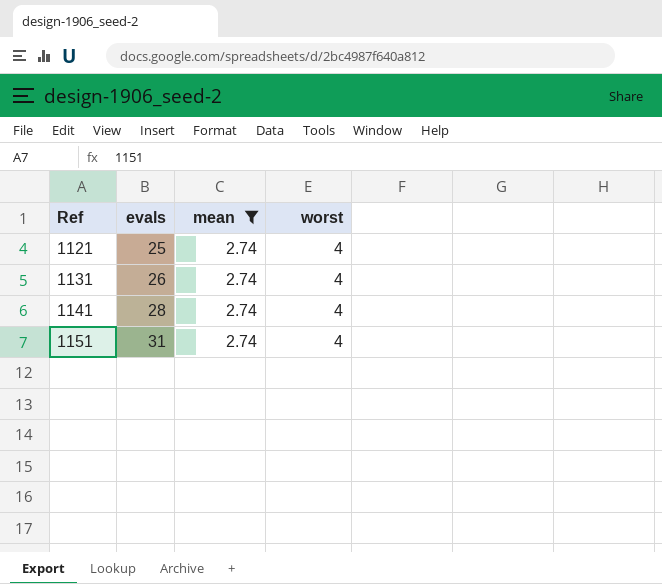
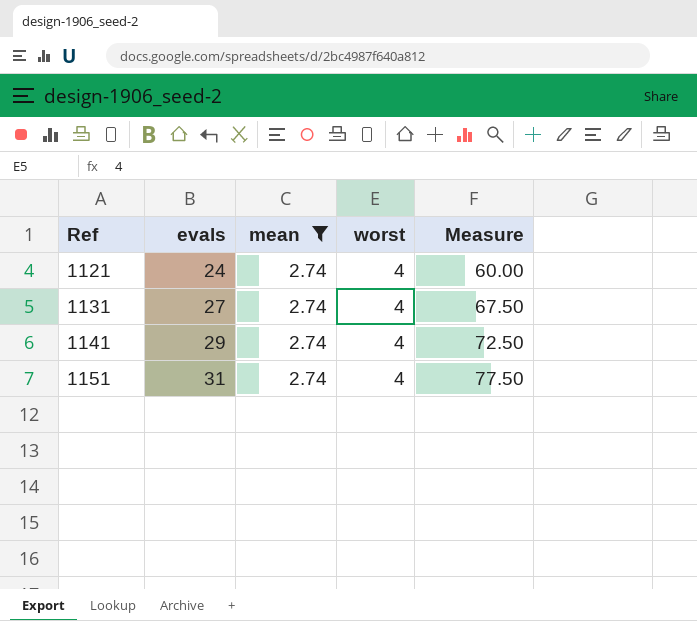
column Measure | formula: none -> [evals] * 2.5
1121 | evals: 25 -> 24
1131 | evals: 26 -> 27
1141 | evals: 28 -> 29

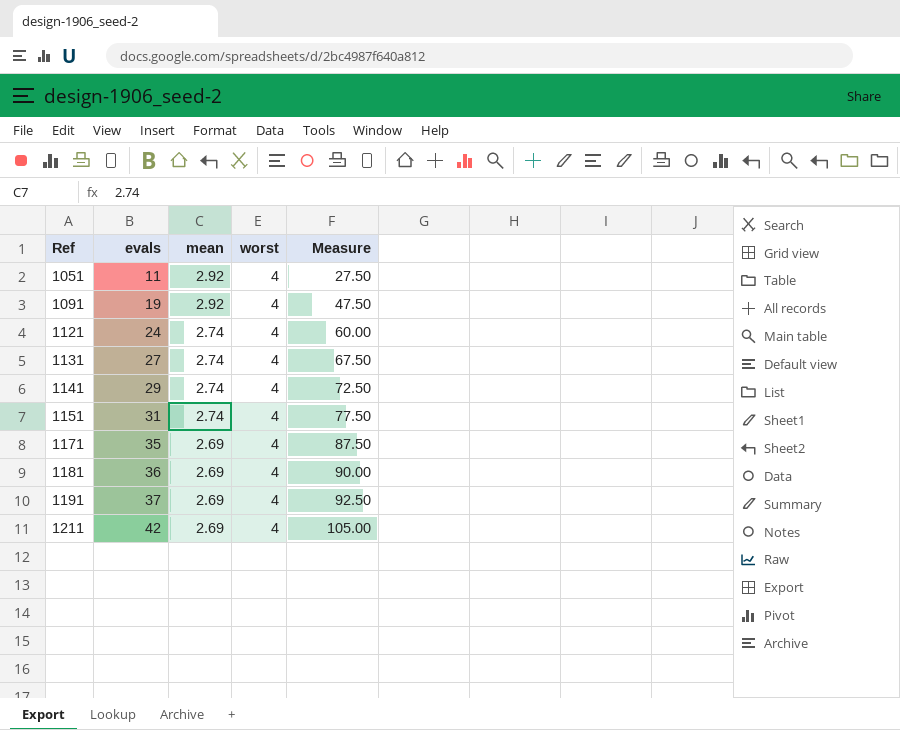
filter: mean = 2.74 -> none

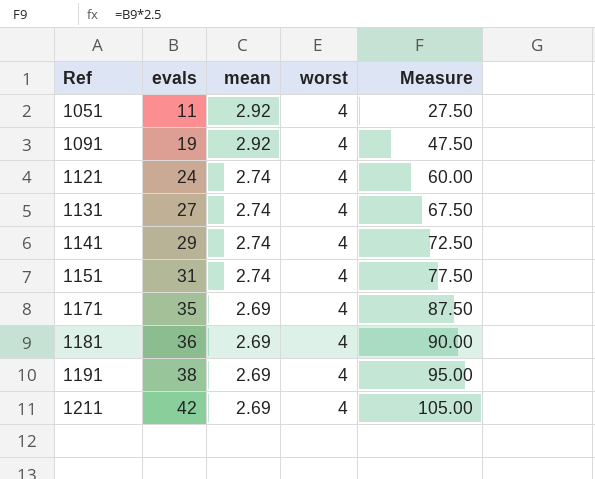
1191 | evals: 37 -> 38
1191 | Measure: 92.50 -> 95.00

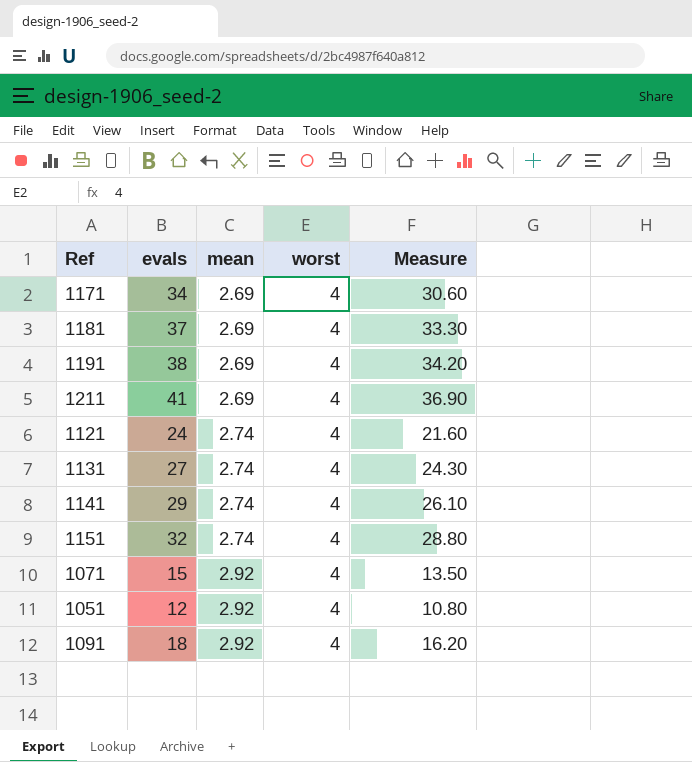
row order: Ref ascending -> mean ascending
column Measure | formula: [evals] * 2.5 -> [evals] * 0.9
1171 | evals: 35 -> 34
1181 | evals: 36 -> 37
1211 | evals: 42 -> 41
1151 | evals: 31 -> 32
row 1071: none -> 15 | 2.92 | 4 | 13.50
1051 | evals: 11 -> 12
1091 | evals: 19 -> 18

